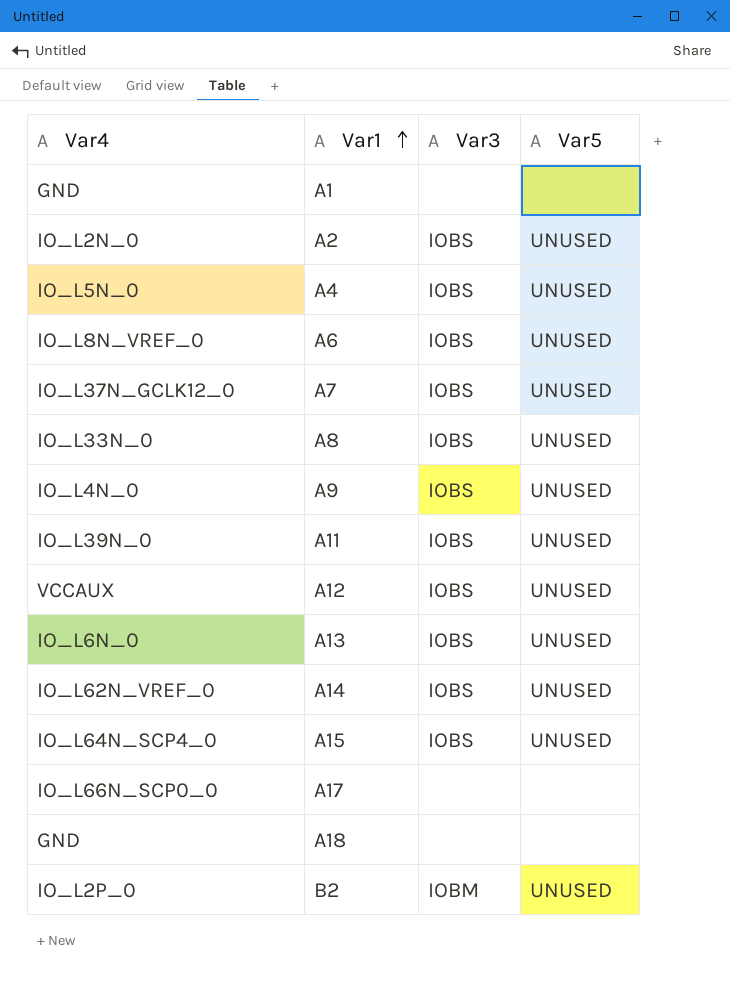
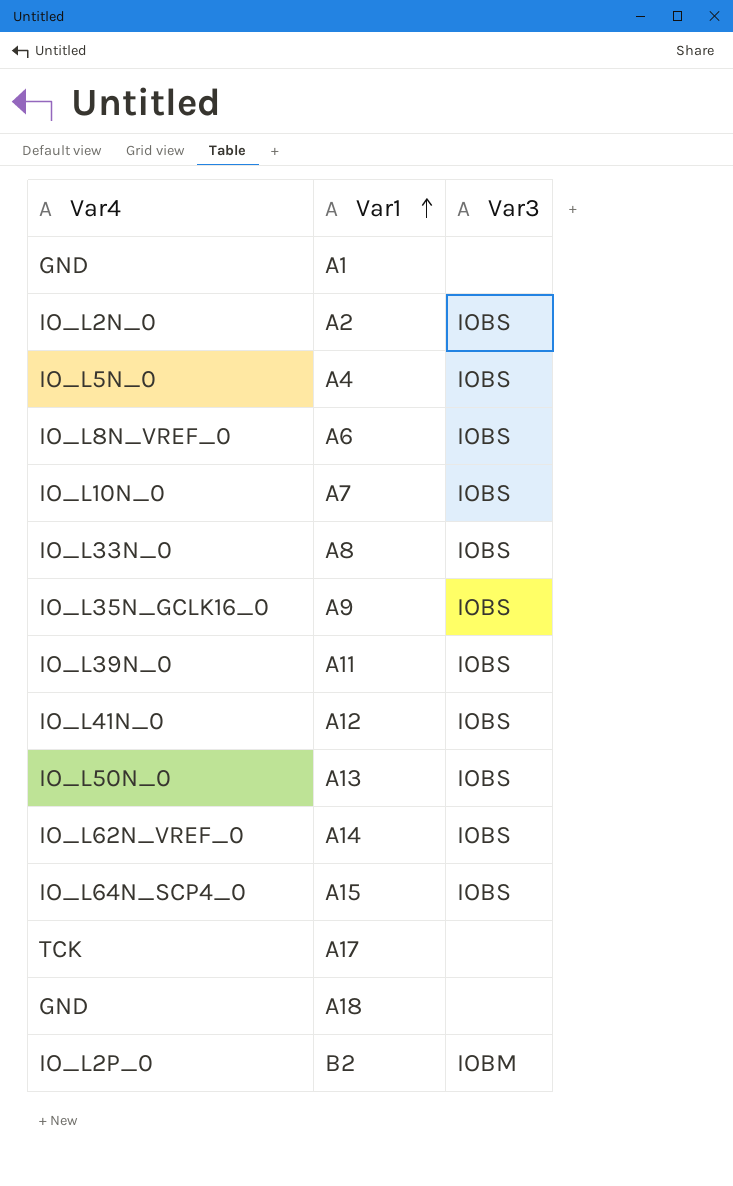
column Var5 | position: 4 -> none
A7 | Var4: IO_L37N_GCLK12_0 -> IO_L10N_0
A9 | Var4: IO_L4N_0 -> IO_L35N_GCLK16_0
A12 | Var4: VCCAUX -> IO_L41N_0
A13 | Var4: IO_L6N_0 -> IO_L50N_0
A17 | Var4: IO_L66N_SCP0_0 -> TCK

